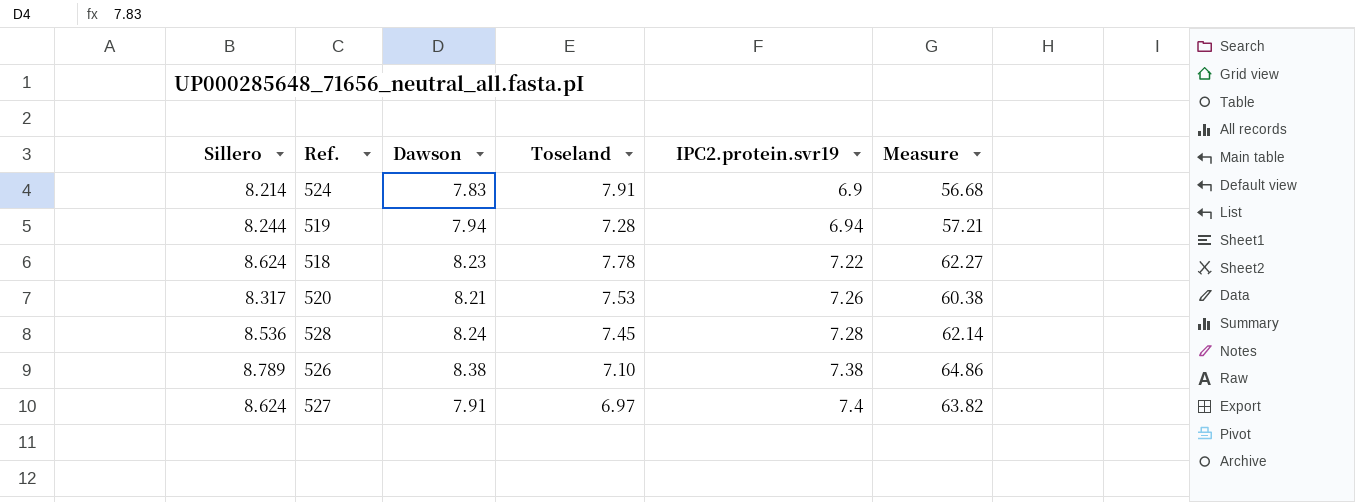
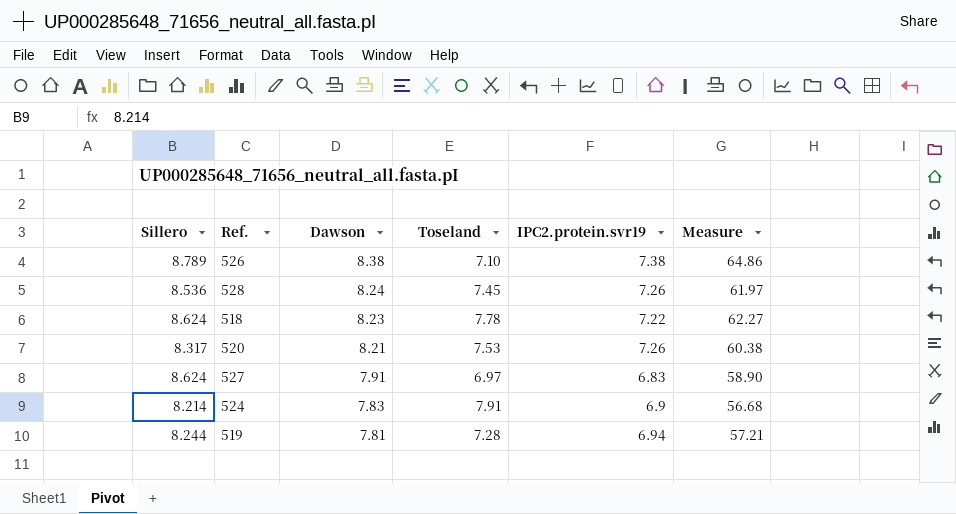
row order: IPC2.protein.svr19 ascending -> Dawson descending
528 | IPC2.protein.svr19: 7.28 -> 7.26
528 | Measure: 62.14 -> 61.97
527 | IPC2.protein.svr19: 7.4 -> 6.83
527 | Measure: 63.82 -> 58.90
519 | Dawson: 7.94 -> 7.81

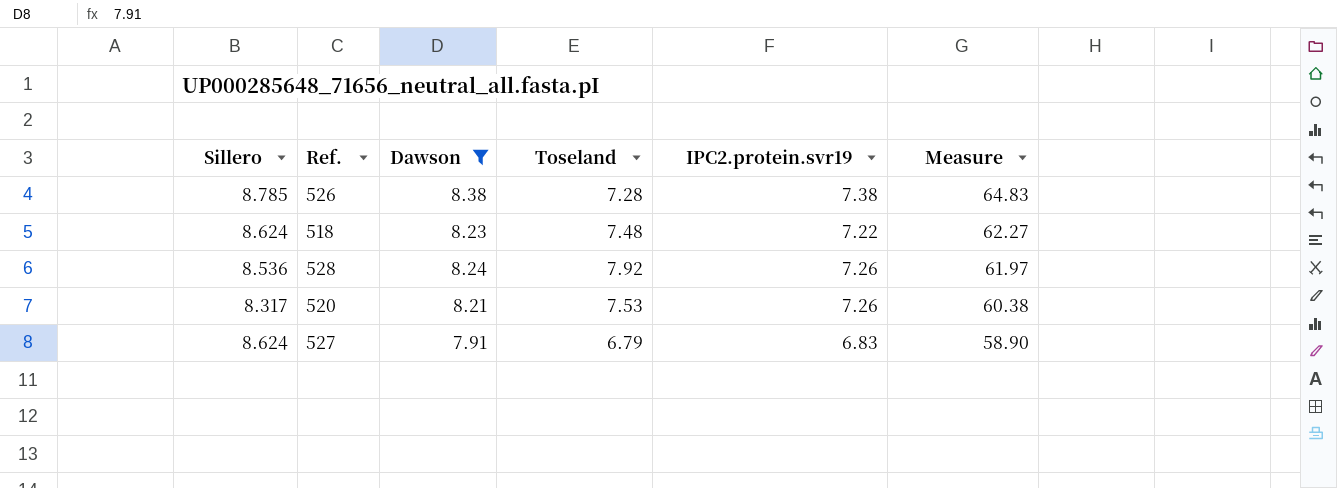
filter: none -> Dawson >= 7.91
row order: Dawson descending -> Measure descending
526 | Sillero: 8.789 -> 8.785
526 | Toseland: 7.10 -> 7.28
526 | Measure: 64.86 -> 64.83
518 | Toseland: 7.78 -> 7.48
528 | Toseland: 7.45 -> 7.92
527 | Toseland: 6.97 -> 6.79

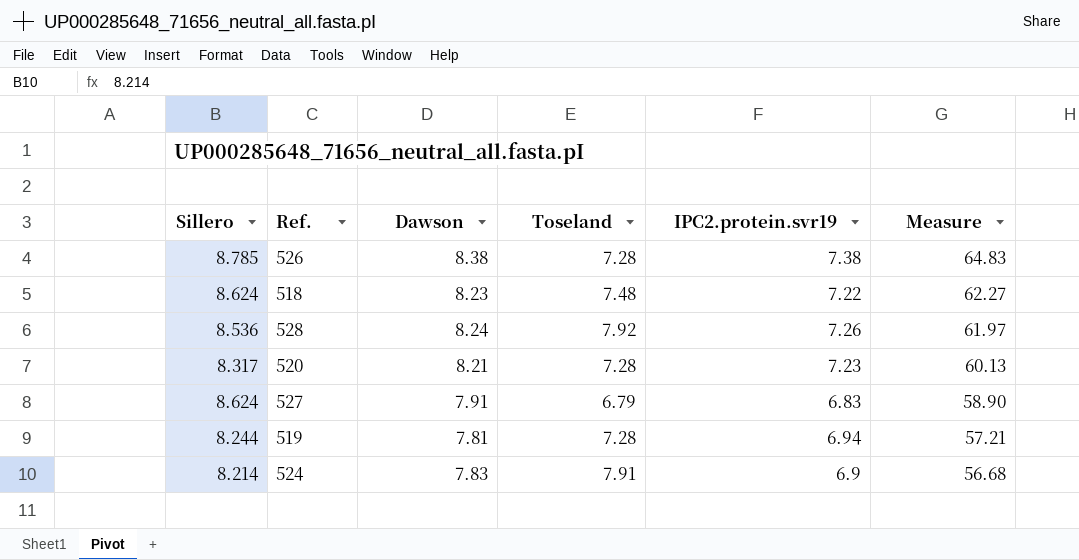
filter: Dawson >= 7.91 -> none
520 | Toseland: 7.53 -> 7.28
520 | IPC2.protein.svr19: 7.26 -> 7.23
520 | Measure: 60.38 -> 60.13

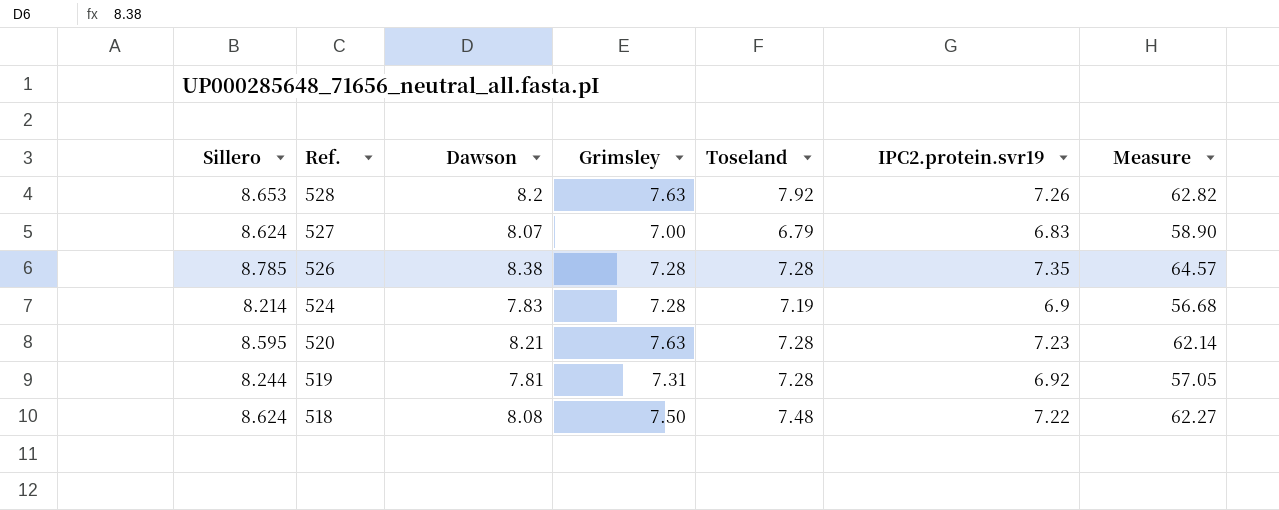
row order: Measure descending -> Ref. descending
column Grimsley | position: none -> 4
528 | Sillero: 8.536 -> 8.653
528 | Dawson: 8.24 -> 8.2
528 | Measure: 61.97 -> 62.82
527 | Dawson: 7.91 -> 8.07
526 | IPC2.protein.svr19: 7.38 -> 7.35
526 | Measure: 64.83 -> 64.57
524 | Toseland: 7.91 -> 7.19
520 | Sillero: 8.317 -> 8.595
520 | Measure: 60.13 -> 62.14
519 | IPC2.protein.svr19: 6.94 -> 6.92
519 | Measure: 57.21 -> 57.05
518 | Dawson: 8.23 -> 8.08

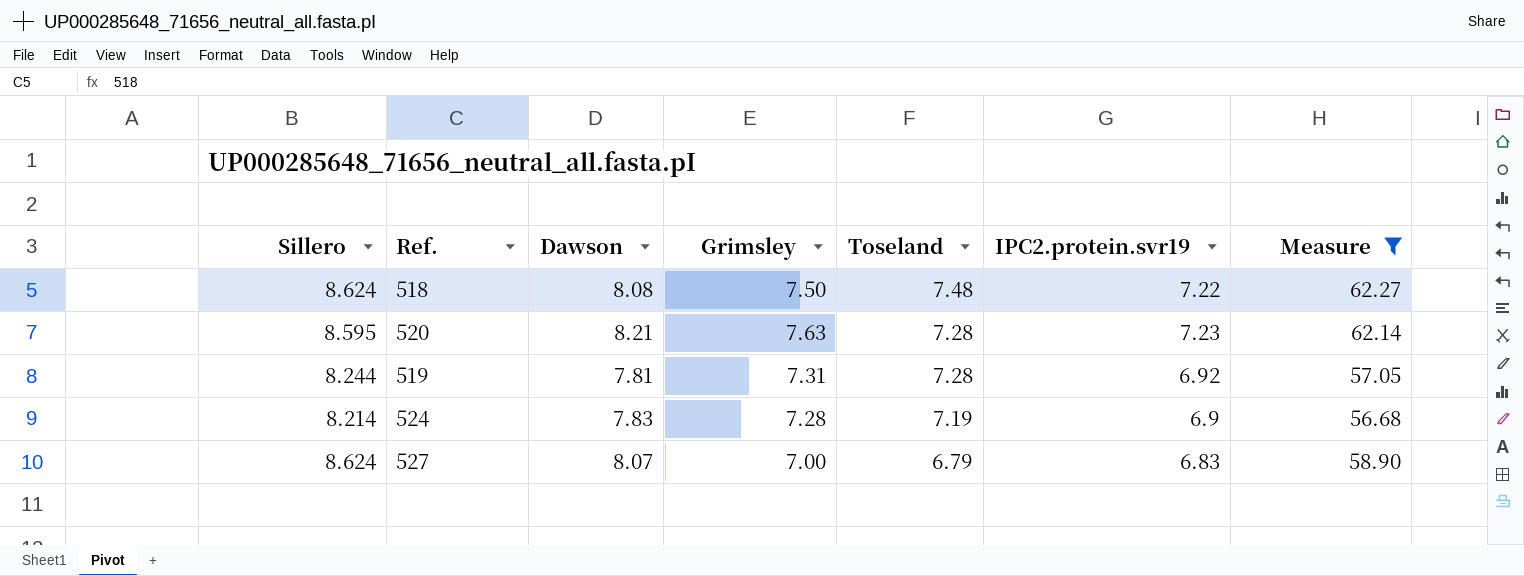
filter: none -> Measure <= 62.27
row order: Ref. descending -> Toseland descending

